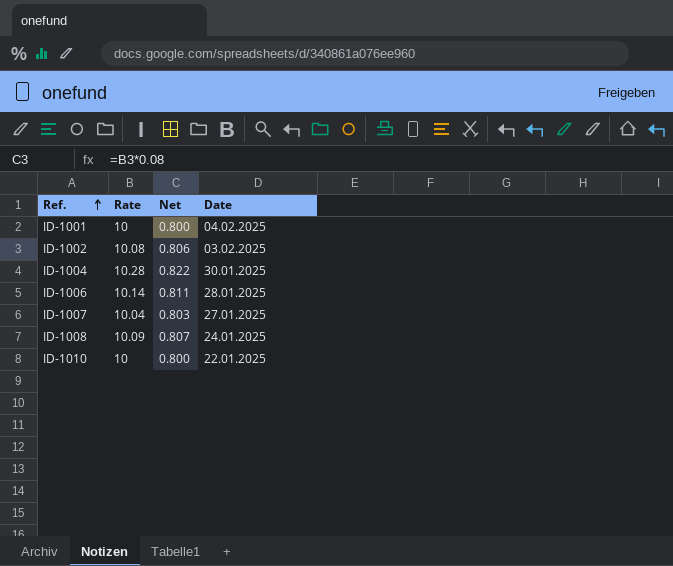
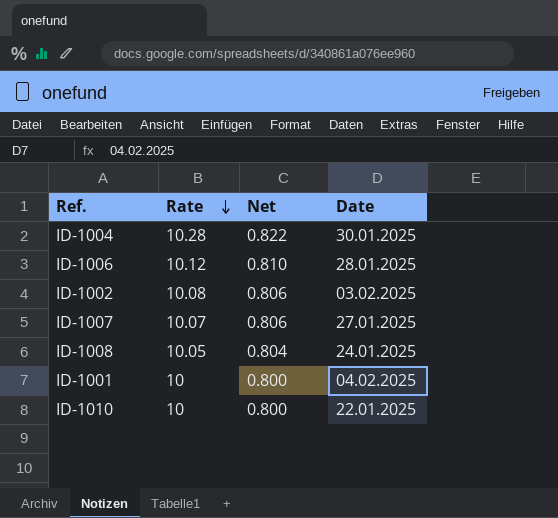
row order: Ref. ascending -> Rate descending
ID-1006 | Rate: 10.14 -> 10.12
ID-1006 | Net: 0.811 -> 0.810
ID-1007 | Rate: 10.04 -> 10.07
ID-1007 | Net: 0.803 -> 0.806
ID-1008 | Rate: 10.09 -> 10.05
ID-1008 | Net: 0.807 -> 0.804

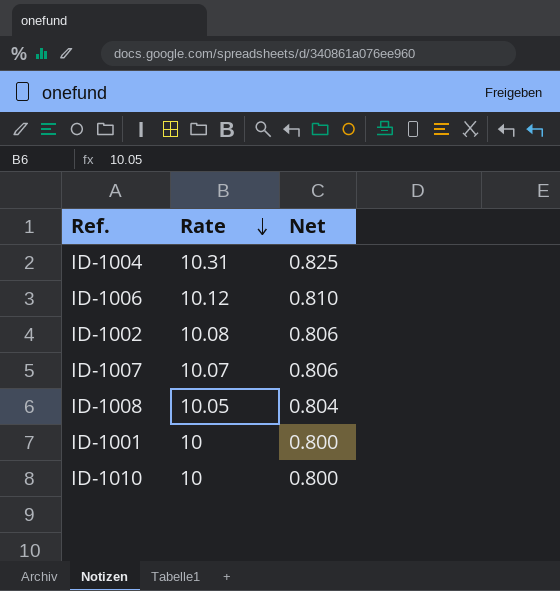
column Date | position: 4 -> none
ID-1004 | Rate: 10.28 -> 10.31
ID-1004 | Net: 0.822 -> 0.825

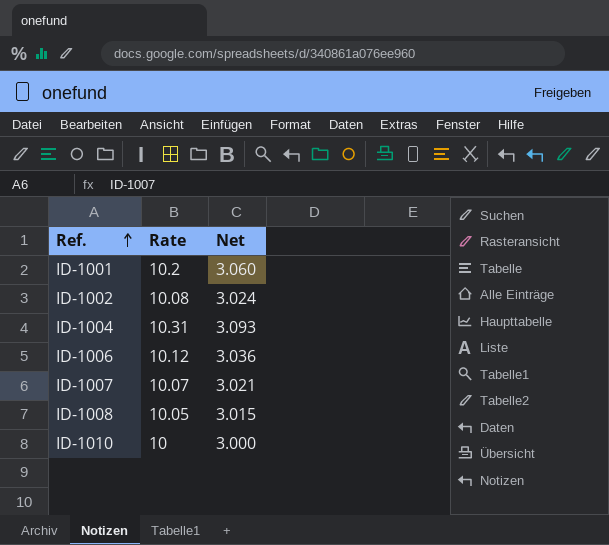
row order: Rate descending -> Ref. ascending
column Net | formula: [Rate] * 0.08 -> [Rate] * 0.3
ID-1001 | Rate: 10 -> 10.2

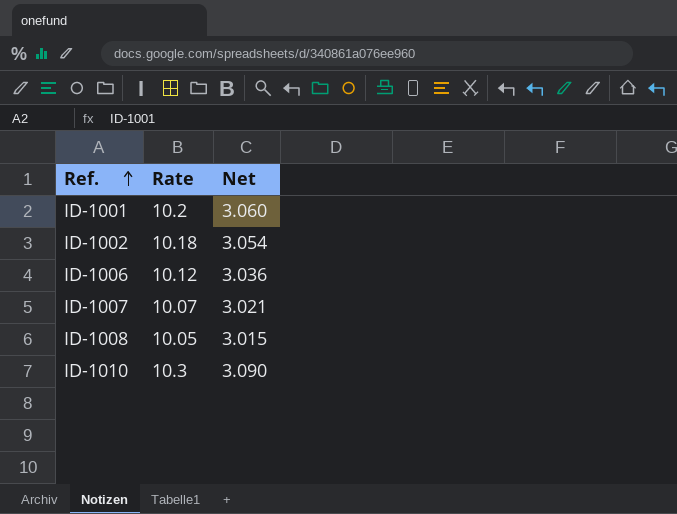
row ID-1004: 10.31 | 3.093 -> none
ID-1002 | Rate: 10.08 -> 10.18
ID-1002 | Net: 3.024 -> 3.054
ID-1010 | Rate: 10 -> 10.3
ID-1010 | Net: 3.000 -> 3.090

